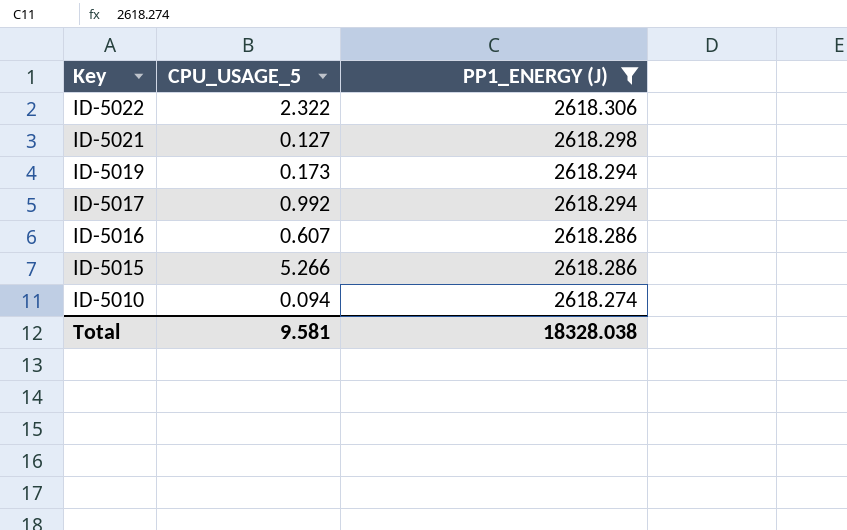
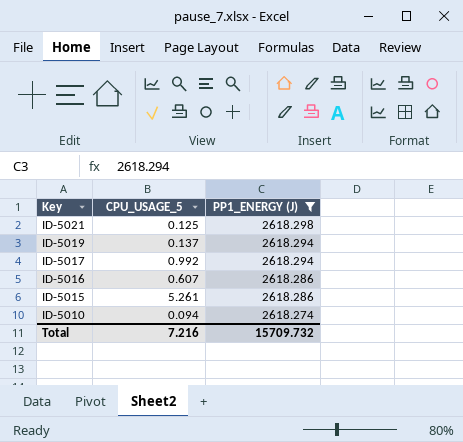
row ID-5022: 2.322 | 2618.306 -> none
ID-5021 | CPU_USAGE_5: 0.127 -> 0.125
ID-5019 | CPU_USAGE_5: 0.173 -> 0.137
ID-5015 | CPU_USAGE_5: 5.266 -> 5.261
Total | CPU_USAGE_5: 9.581 -> 7.216
Total | PP1_ENERGY (J): 18328.038 -> 15709.732

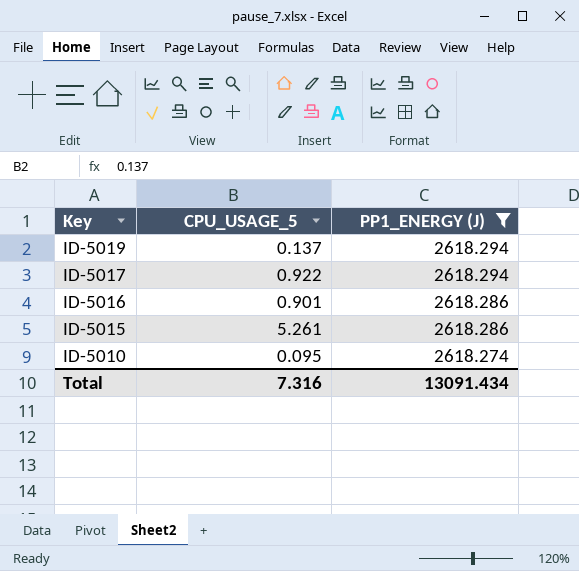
row ID-5021: 0.125 | 2618.298 -> none
ID-5017 | CPU_USAGE_5: 0.992 -> 0.922
ID-5016 | CPU_USAGE_5: 0.607 -> 0.901
ID-5010 | CPU_USAGE_5: 0.094 -> 0.095
Total | CPU_USAGE_5: 7.216 -> 7.316
Total | PP1_ENERGY (J): 15709.732 -> 13091.434

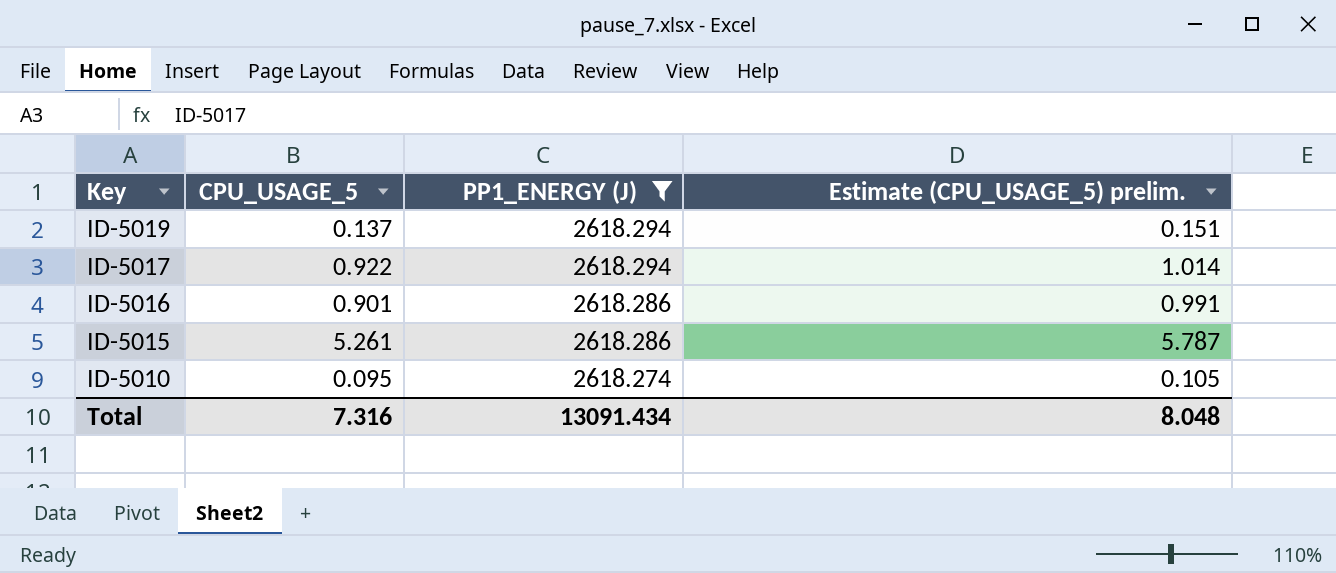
column Estimate (CPU_USAGE_5) prelim. | formula: none -> [CPU_USAGE_5] * 1.1

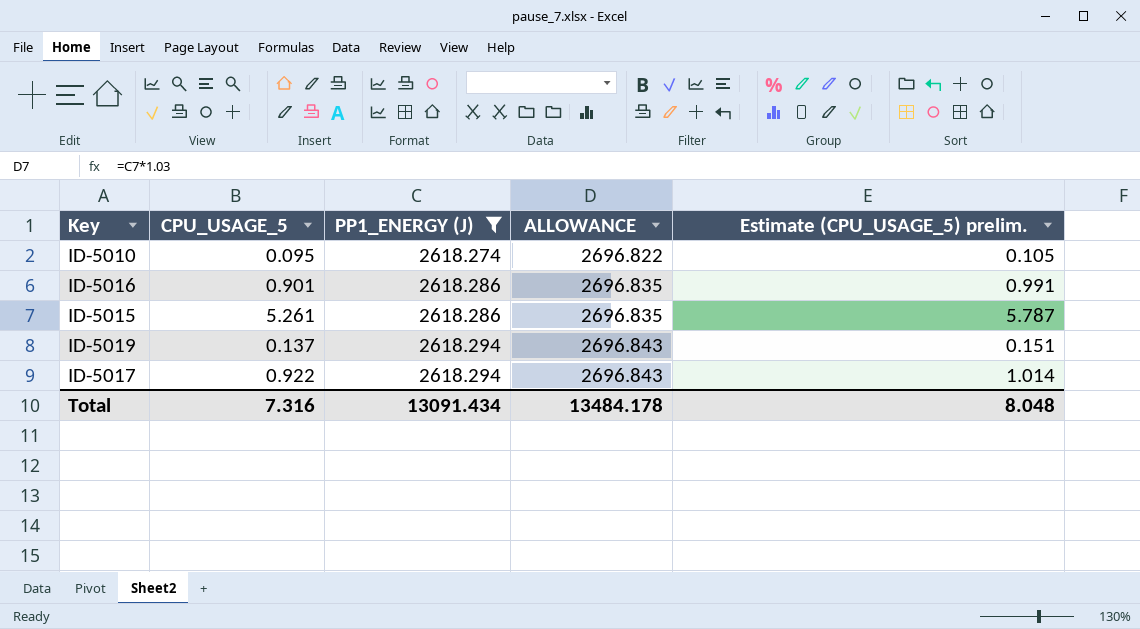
row order: Key descending -> PP1_ENERGY (J) ascending
column ALLOWANCE | formula: none -> [PP1_ENERGY (J)] * 1.03

